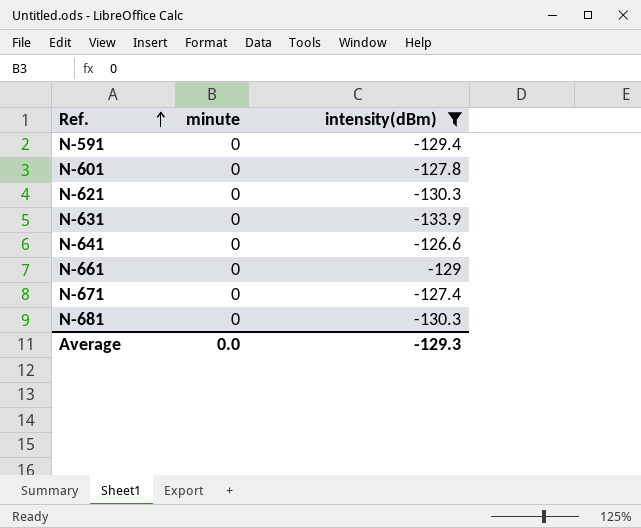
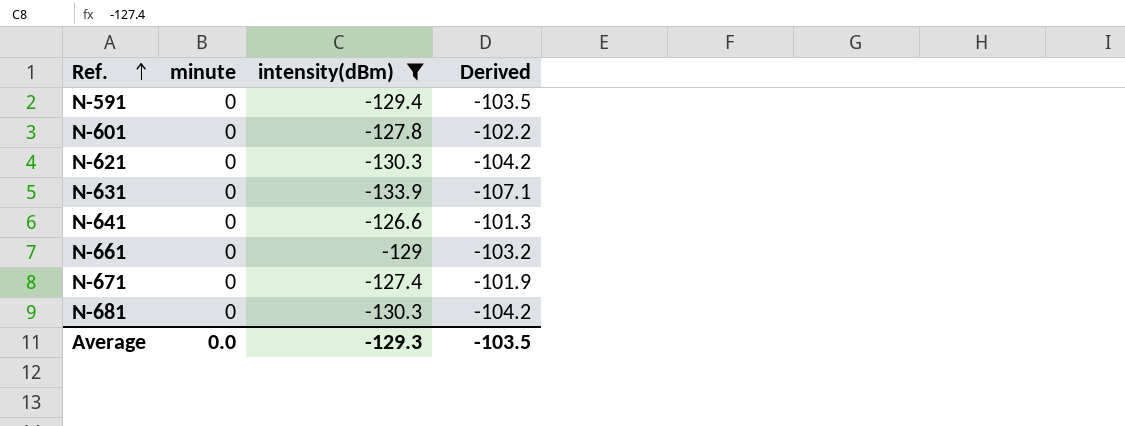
column Derived | formula: none -> [intensity(dBm)] * 0.8

